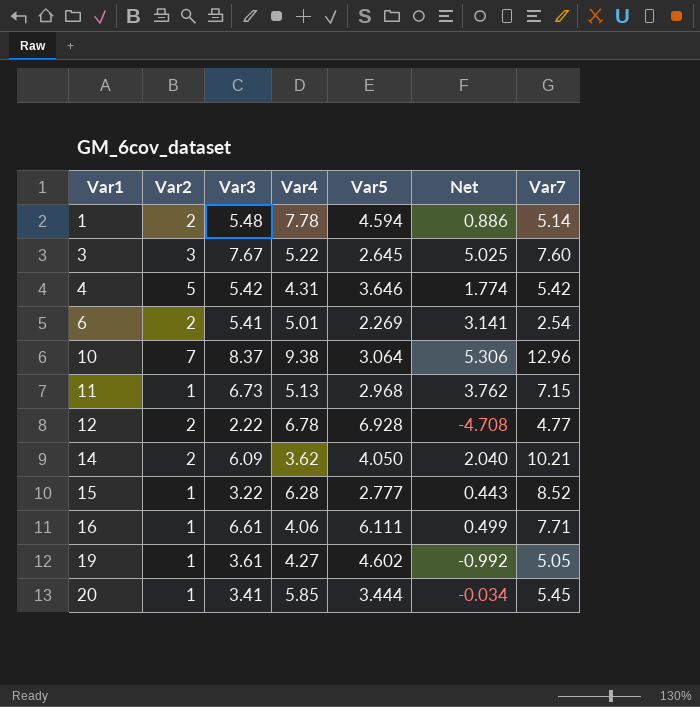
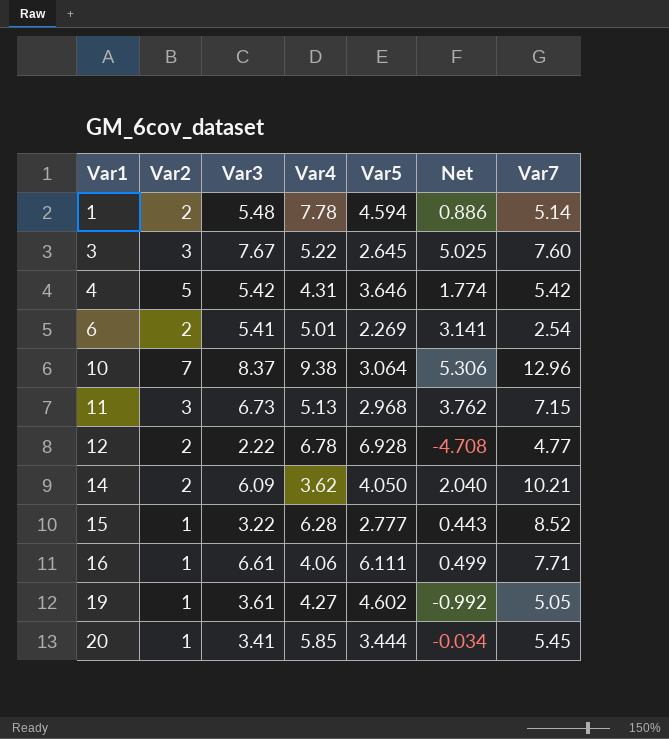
11 | Var2: 1 -> 3

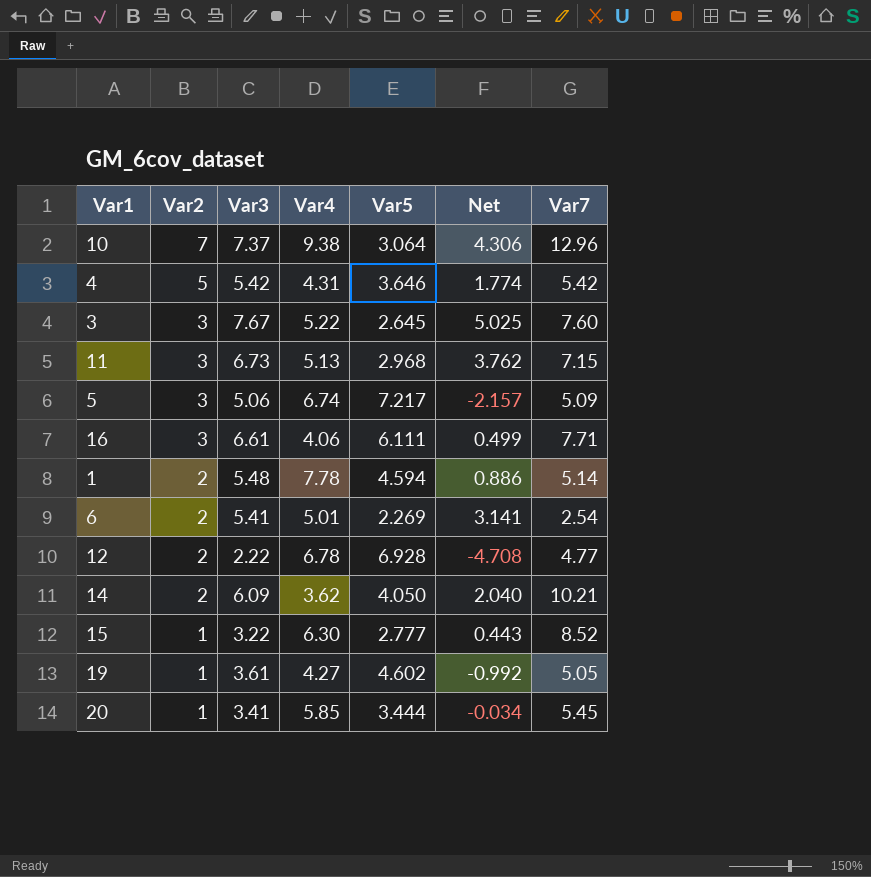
row order: Var1 ascending -> Var2 descending
10 | Var3: 8.37 -> 7.37
10 | Net: 5.306 -> 4.306
row 5: none -> 3 | 5.06 | 6.74 | 7.217 | -2.157 | 5.09
16 | Var2: 1 -> 3
15 | Var4: 6.28 -> 6.30

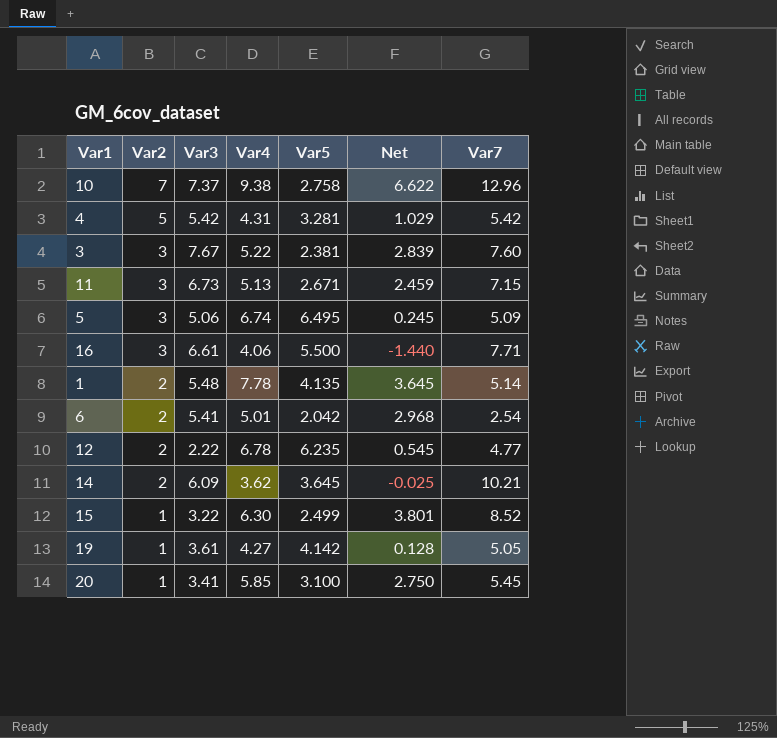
column Net | formula: [Var3] - [Var5] -> [Var4] - [Var5]
10 | Var5: 3.064 -> 2.758
4 | Var5: 3.646 -> 3.281
3 | Var5: 2.645 -> 2.381
11 | Var5: 2.968 -> 2.671
5 | Var5: 7.217 -> 6.495
16 | Var5: 6.111 -> 5.500
1 | Var5: 4.594 -> 4.135
6 | Var5: 2.269 -> 2.042
12 | Var5: 6.928 -> 6.235
14 | Var5: 4.050 -> 3.645
15 | Var5: 2.777 -> 2.499
19 | Var5: 4.602 -> 4.142
20 | Var5: 3.444 -> 3.100

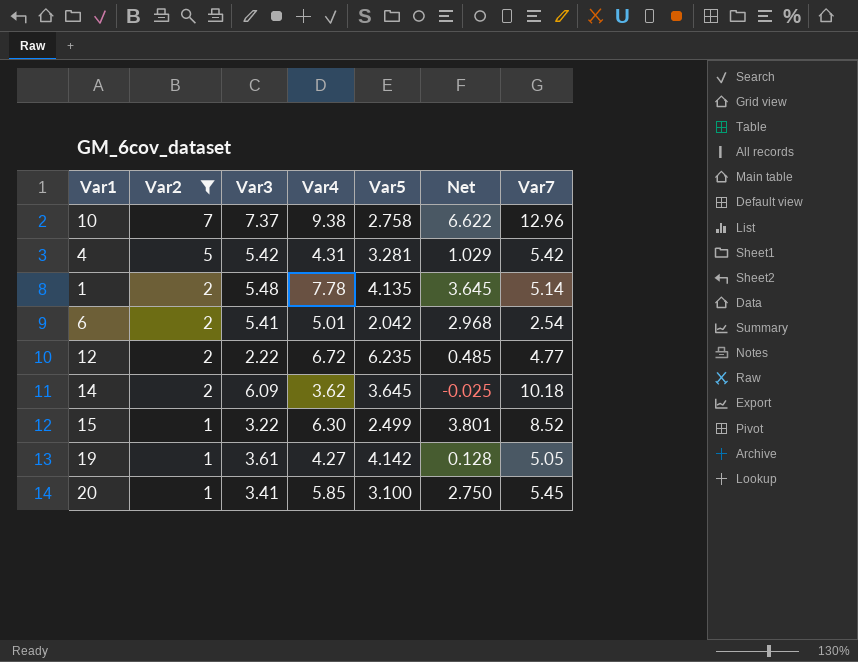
filter: none -> Var2 != 3
12 | Var4: 6.78 -> 6.72
12 | Net: 0.545 -> 0.485
14 | Var7: 10.21 -> 10.18

